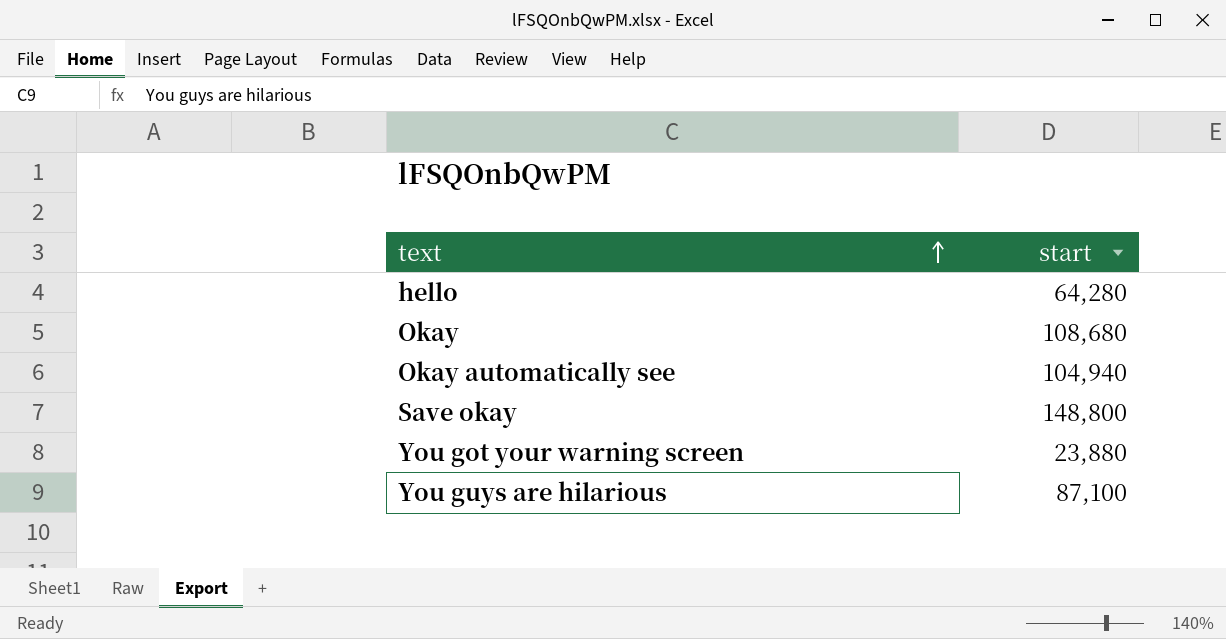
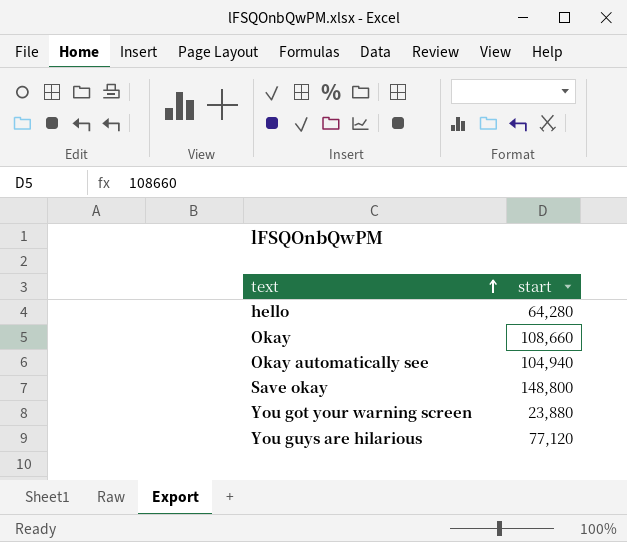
Okay | start: 108,680 -> 108,660
You guys are hilarious | start: 87,100 -> 77,120

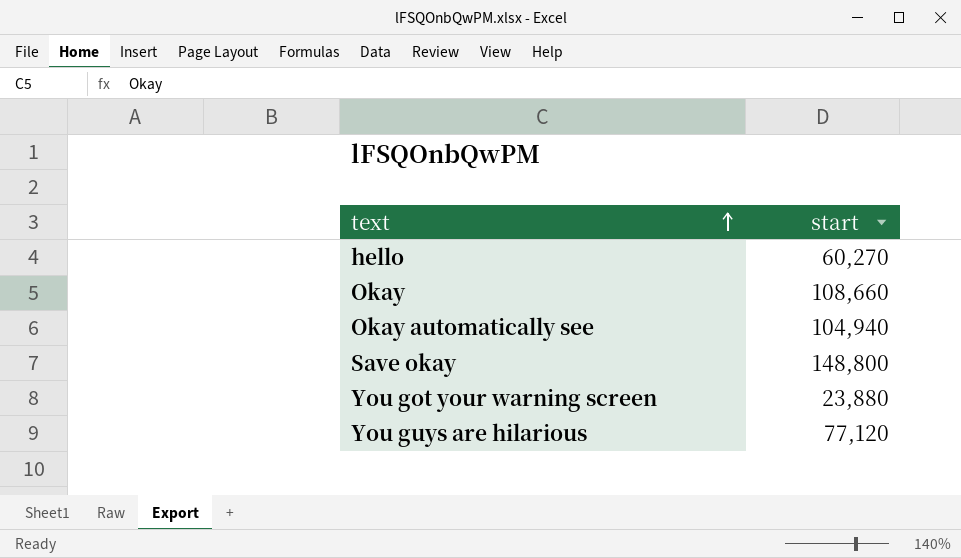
hello | start: 64,280 -> 60,270

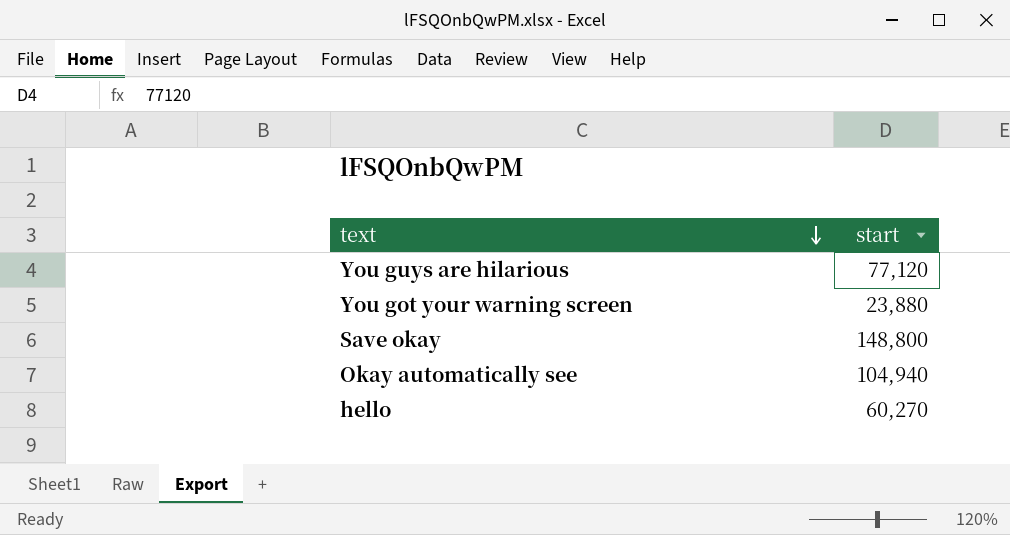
row order: text ascending -> text descending
row Okay: 108,660 -> none

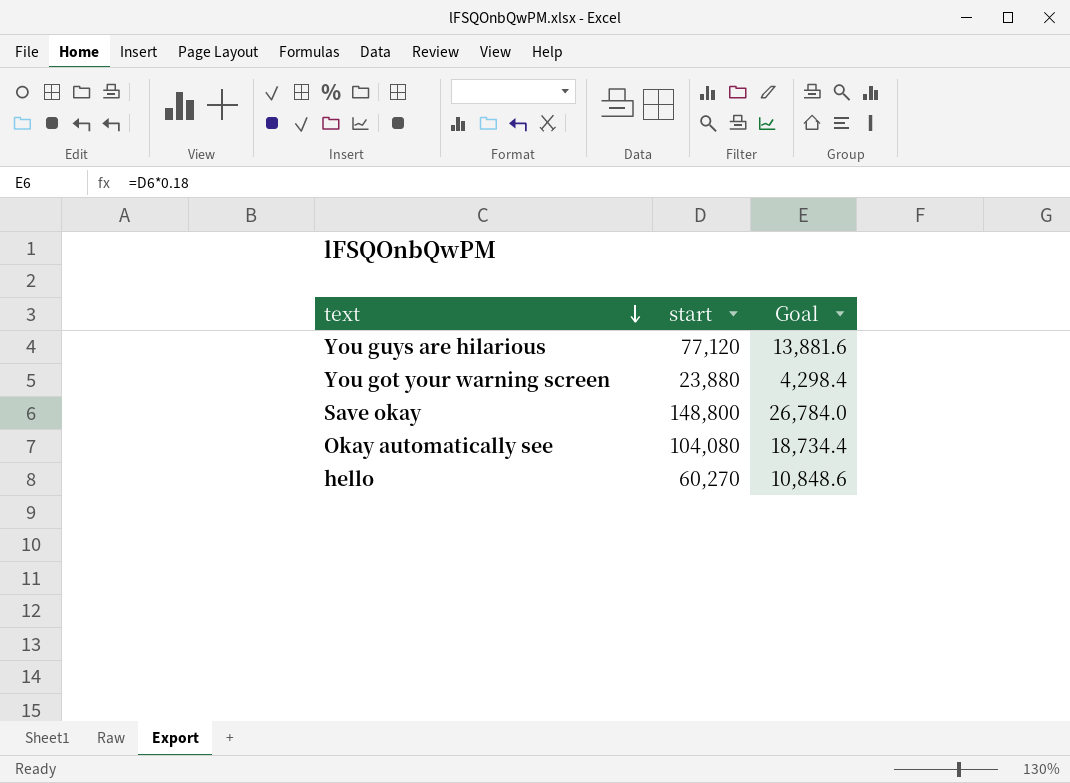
column Goal | formula: none -> [start] * 0.18
Okay automatically see | start: 104,940 -> 104,080

